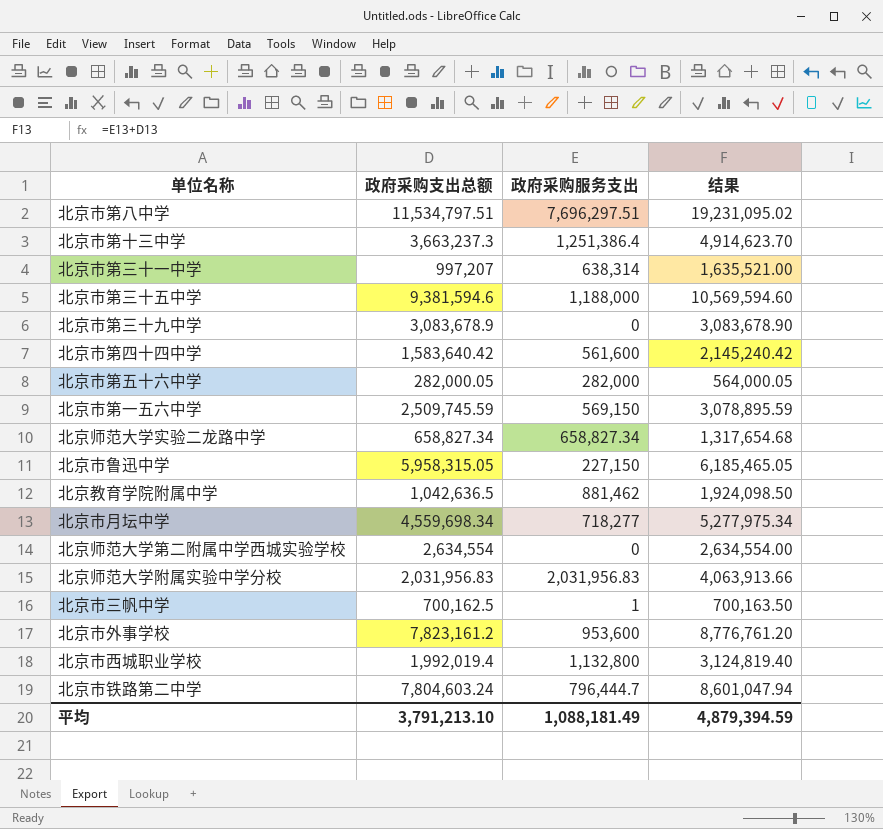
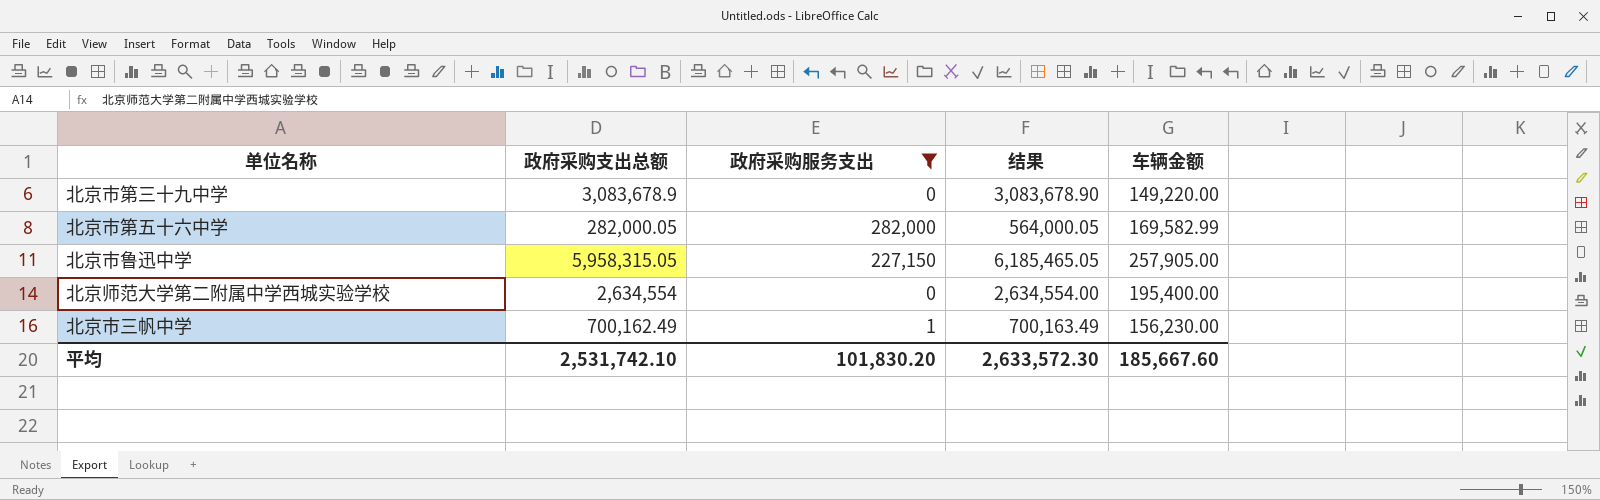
filter: none -> 政府采购服务支出 <= 282,000
column 车辆金额 | position: none -> 5
北京市三帆中学 | 政府采购支出总额: 700,162.5 -> 700,162.49
北京市三帆中学 | 结果: 700,163.50 -> 700,163.49
平均 | 政府采购支出总额: 3,791,213.10 -> 2,531,742.10
平均 | 政府采购服务支出: 1,088,181.49 -> 101,830.20
平均 | 结果: 4,879,394.59 -> 2,633,572.30

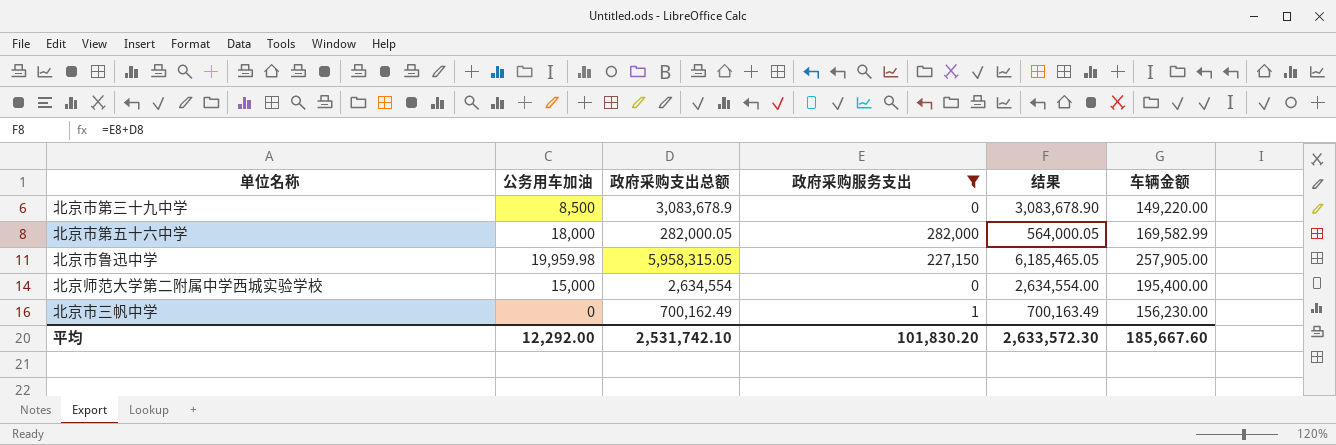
column 公务用车加油 | position: none -> 2

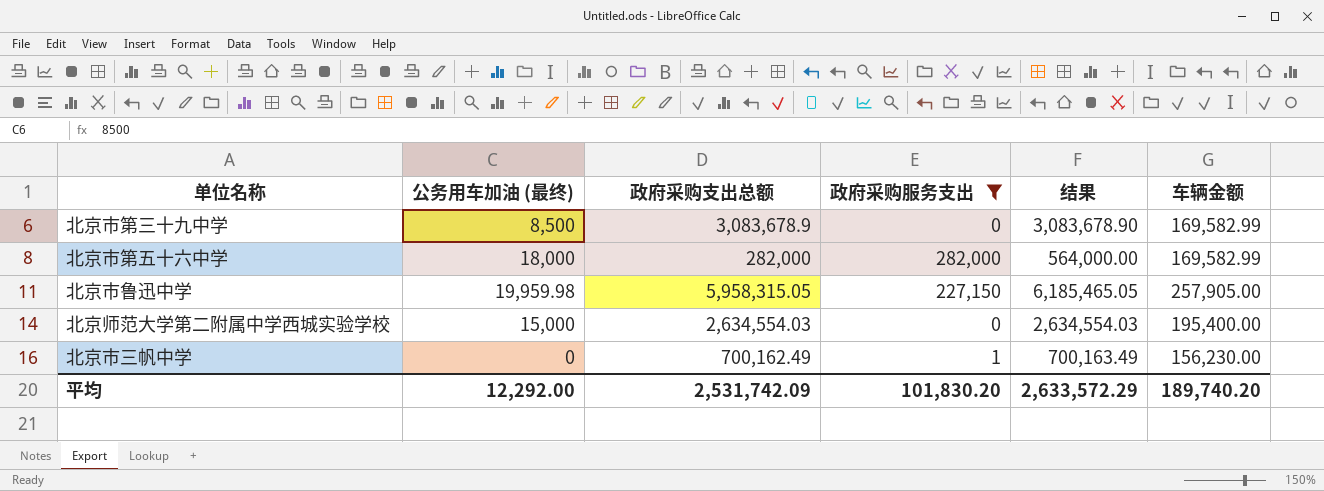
column name: 公务用车加油 -> 公务用车加油 (最终)
北京市第三十九中学 | 车辆金额: 149,220.00 -> 169,582.99
北京市第五十六中学 | 政府采购支出总额: 282,000.05 -> 282,000
北京市第五十六中学 | 结果: 564,000.05 -> 564,000.00
北京师范大学第二附属中学西城实验学校 | 政府采购支出总额: 2,634,554 -> 2,634,554.03
北京师范大学第二附属中学西城实验学校 | 结果: 2,634,554.00 -> 2,634,554.03
平均 | 政府采购支出总额: 2,531,742.10 -> 2,531,742.09
平均 | 结果: 2,633,572.30 -> 2,633,572.29
平均 | 车辆金额: 185,667.60 -> 189,740.20

